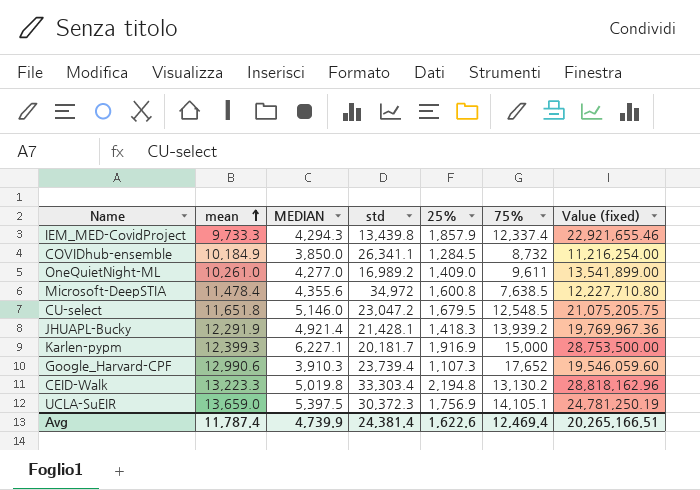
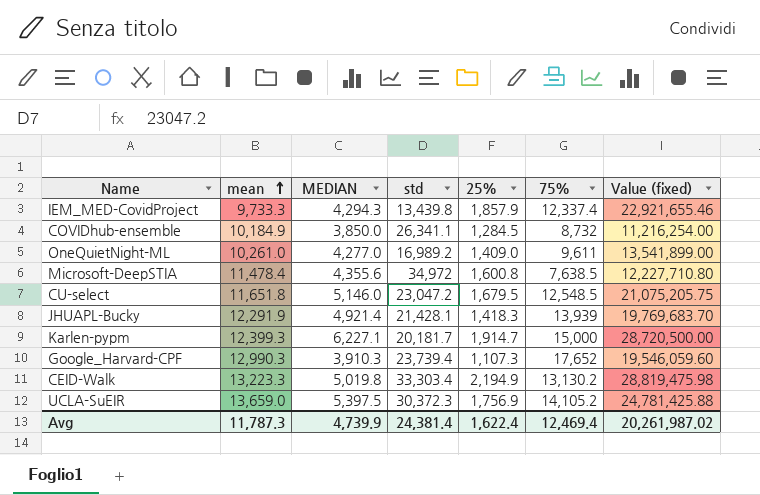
JHUAPL-Bucky | 75%: 13,939.2 -> 13,939
JHUAPL-Bucky | Value (fixed): 19,769,967.36 -> 19,769,683.70
Karlen-pypm | 25%: 1,916.9 -> 1,914.7
Karlen-pypm | Value (fixed): 28,753,500.00 -> 28,720,500.00
Google_Harvard-CPF | mean: 12,990.6 -> 12,990.3
CEID-Walk | 25%: 2,194.8 -> 2,194.9
CEID-Walk | Value (fixed): 28,818,162.96 -> 28,819,475.98
UCLA-SuEIR | 75%: 14,105.1 -> 14,105.2
UCLA-SuEIR | Value (fixed): 24,781,250.19 -> 24,781,425.88
Avg | mean: 11,787.4 -> 11,787.3
Avg | 25%: 1,622.6 -> 1,622.4
Avg | Value (fixed): 20,265,166.51 -> 20,261,987.02

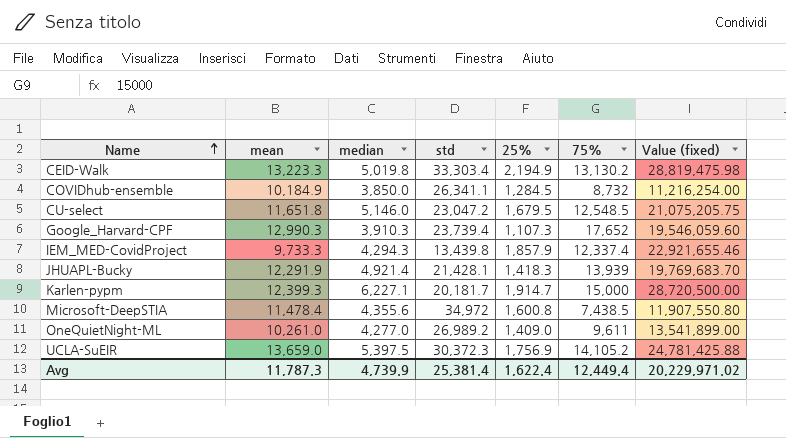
row order: mean ascending -> Name ascending
column name: MEDIAN -> median
Microsoft-DeepSTIA | 75%: 7,638.5 -> 7,438.5
Microsoft-DeepSTIA | Value (fixed): 12,227,710.80 -> 11,907,550.80
OneQuietNight-ML | std: 16,989.2 -> 26,989.2
Avg | std: 24,381.4 -> 25,381.4
Avg | 75%: 12,469.4 -> 12,449.4
Avg | Value (fixed): 20,261,987.02 -> 20,229,971.02

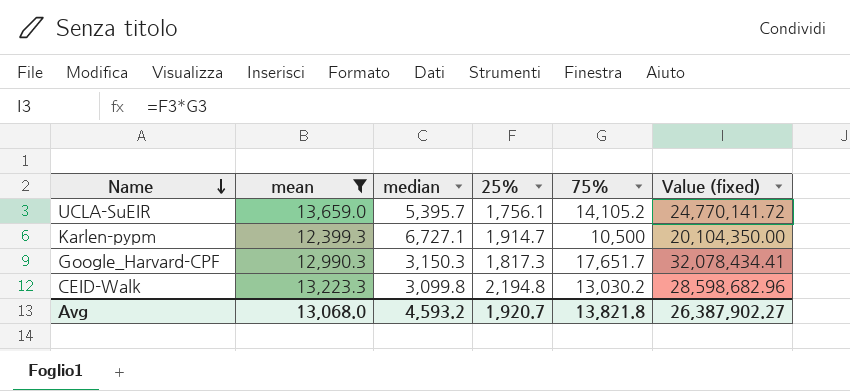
filter: none -> mean >= 12,399.3
row order: Name ascending -> Name descending
column std | position: 4 -> none
UCLA-SuEIR | median: 5,397.5 -> 5,395.7
UCLA-SuEIR | 25%: 1,756.9 -> 1,756.1
UCLA-SuEIR | Value (fixed): 24,781,425.88 -> 24,770,141.72
Karlen-pypm | median: 6,227.1 -> 6,727.1
Karlen-pypm | 75%: 15,000 -> 10,500
Karlen-pypm | Value (fixed): 28,720,500.00 -> 20,104,350.00
Google_Harvard-CPF | median: 3,910.3 -> 3,150.3
Google_Harvard-CPF | 25%: 1,107.3 -> 1,817.3
Google_Harvard-CPF | 75%: 17,652 -> 17,651.7
Google_Harvard-CPF | Value (fixed): 19,546,059.60 -> 32,078,434.41
CEID-Walk | median: 5,019.8 -> 3,099.8
CEID-Walk | 25%: 2,194.9 -> 2,194.8
CEID-Walk | 75%: 13,130.2 -> 13,030.2
CEID-Walk | Value (fixed): 28,819,475.98 -> 28,598,682.96
Avg | mean: 11,787.3 -> 13,068.0
Avg | median: 4,739.9 -> 4,593.2
Avg | 25%: 1,622.4 -> 1,920.7
Avg | 75%: 12,449.4 -> 13,821.8
Avg | Value (fixed): 20,229,971.02 -> 26,387,902.27

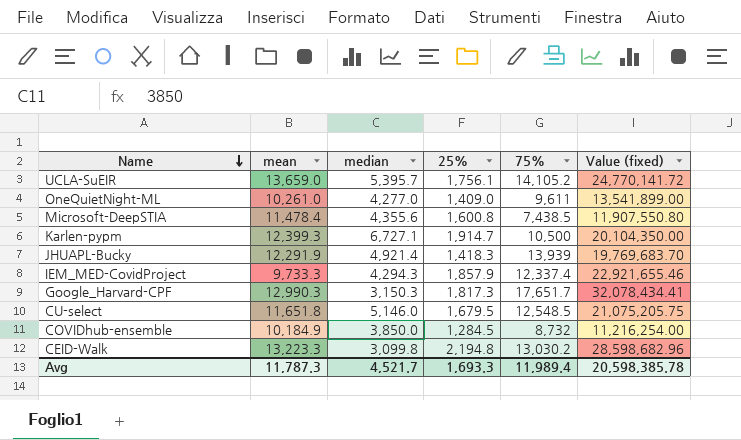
filter: mean >= 12,399.3 -> none
Avg | mean: 13,068.0 -> 11,787.3
Avg | median: 4,593.2 -> 4,521.7
Avg | 25%: 1,920.7 -> 1,693.3
Avg | 75%: 13,821.8 -> 11,989.4
Avg | Value (fixed): 26,387,902.27 -> 20,598,385.78

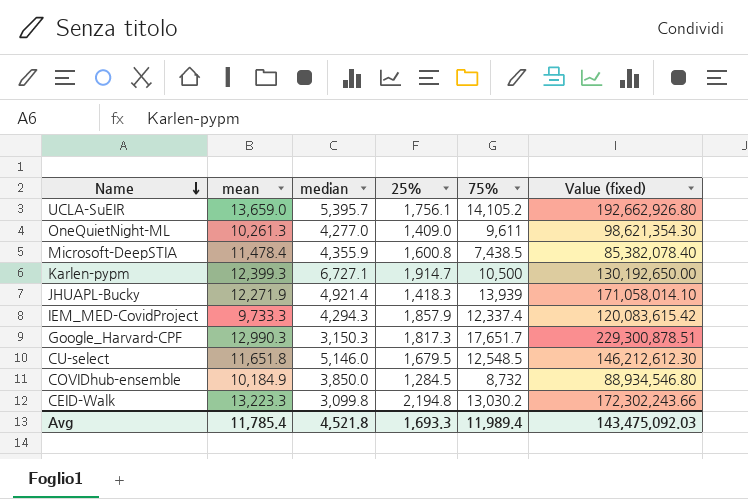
column Value (fixed) | formula: [25%] * [75%] -> [mean] * [75%]
OneQuietNight-ML | mean: 10,261.0 -> 10,261.3
Microsoft-DeepSTIA | median: 4,355.6 -> 4,355.9
JHUAPL-Bucky | mean: 12,291.9 -> 12,271.9
Avg | mean: 11,787.3 -> 11,785.4
Avg | median: 4,521.7 -> 4,521.8
Avg | Value (fixed): 20,598,385.78 -> 143,475,092.03

